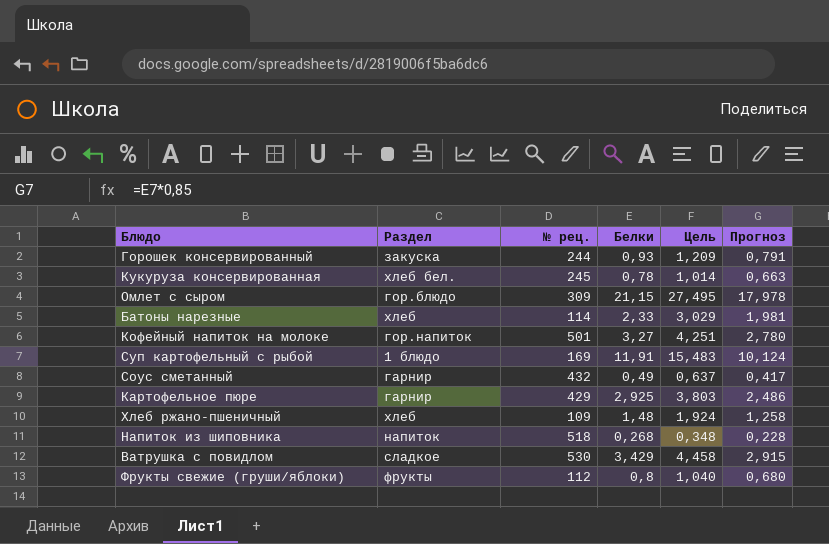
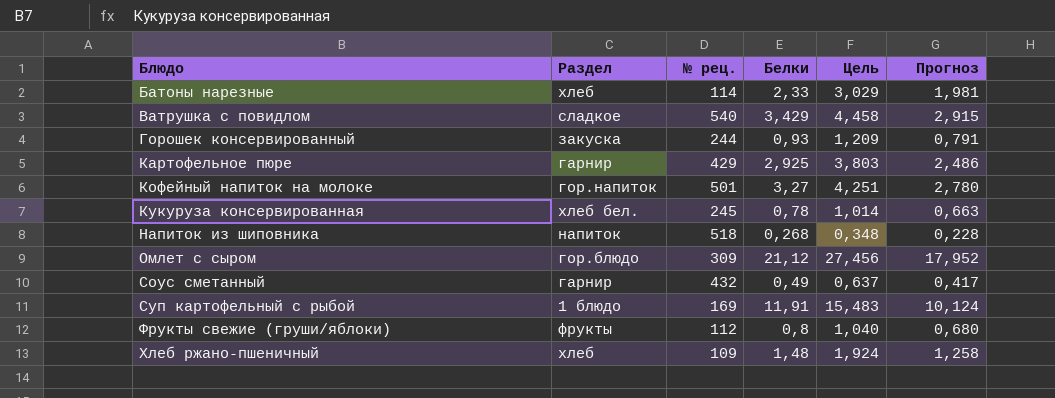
row order: none -> Блюдо ascending
Ватрушка с повидлом | № рец.: 530 -> 540
Омлет с сыром | Белки: 21,15 -> 21,12
Омлет с сыром | Цель: 27,495 -> 27,456
Омлет с сыром | Прогноз: 17,978 -> 17,952

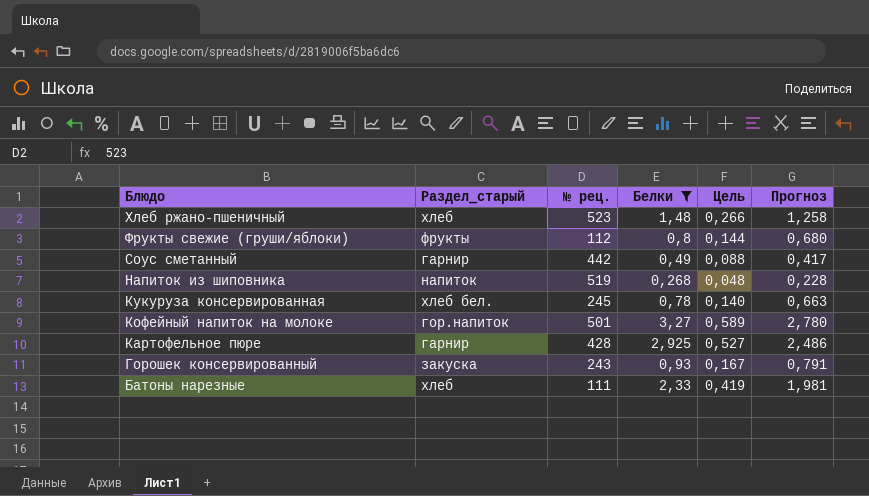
filter: none -> Белки <= 3,27
row order: Блюдо ascending -> Блюдо descending
column name: Раздел -> Раздел_старый
column Цель | formula: [Белки] * 1,3 -> [Белки] * 0,18
Хлеб ржано-пшеничный | № рец.: 109 -> 523
Соус сметанный | № рец.: 432 -> 442
Напиток из шиповника | № рец.: 518 -> 519
Картофельное пюре | № рец.: 429 -> 428
Горошек консервированный | № рец.: 244 -> 243
Батоны нарезные | № рец.: 114 -> 111

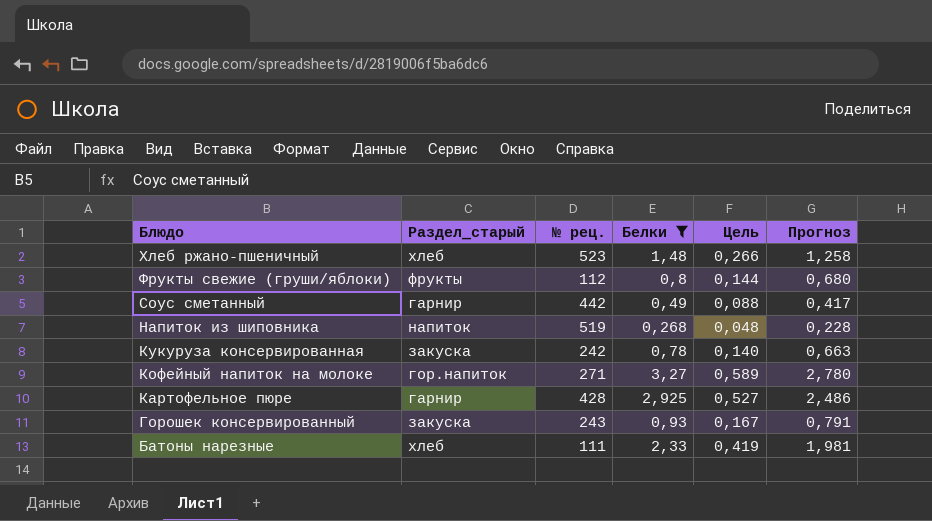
Кукуруза консервированная | Раздел_старый: хлеб бел. -> закуска
Кукуруза консервированная | № рец.: 245 -> 242
Кофейный напиток на молоке | № рец.: 501 -> 271

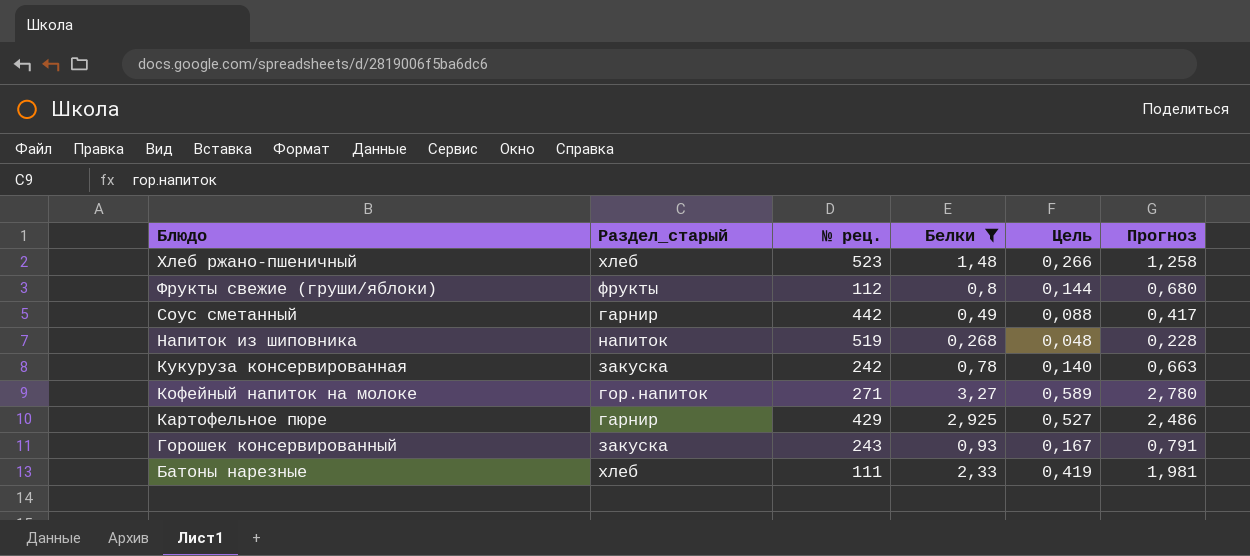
Картофельное пюре | № рец.: 428 -> 429

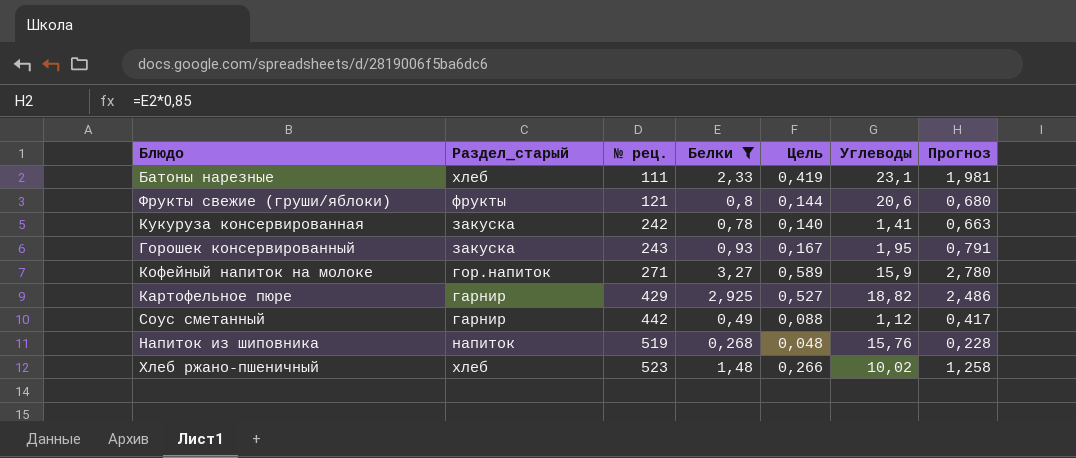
row order: Блюдо descending -> № рец. ascending
column Углеводы | position: none -> 6
Фрукты свежие (груши/яблоки) | № рец.: 112 -> 121

